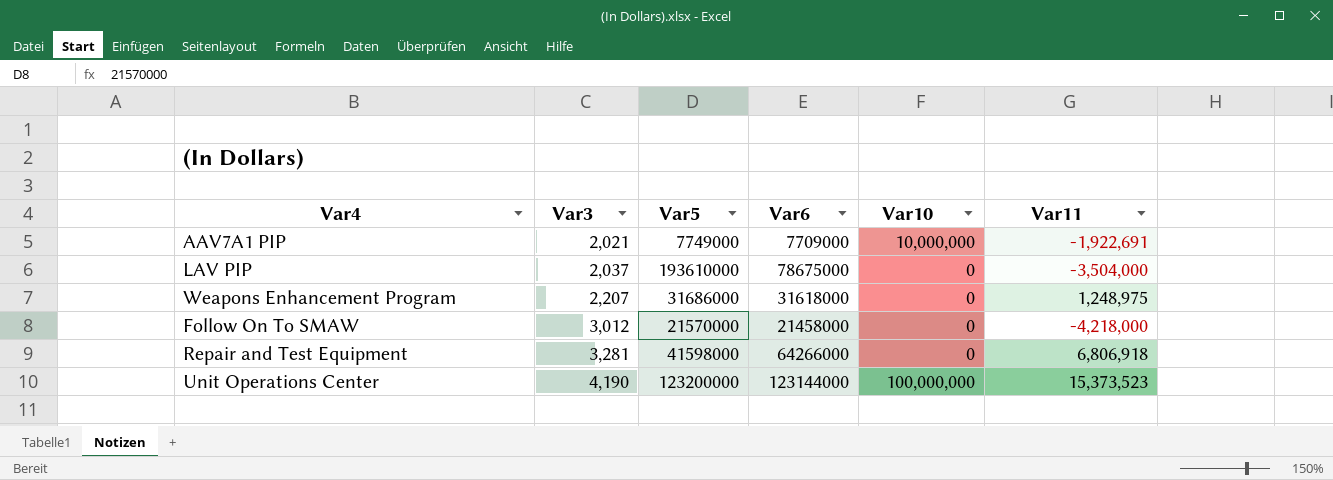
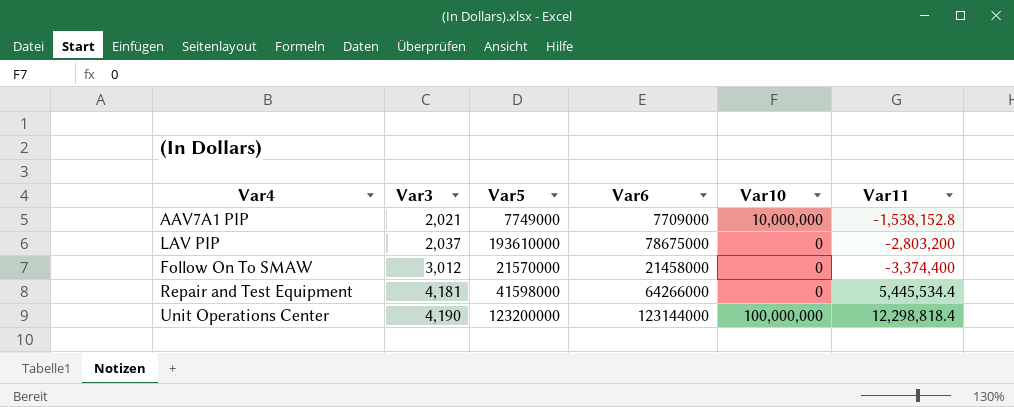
row Weapons Enhancement Program: 2,207 | 31686000 | 31618000 | 0 | 1,248,975 -> none
AAV7A1 PIP | Var11: -1,922,691 -> -1,538,152.8
LAV PIP | Var11: -3,504,000 -> -2,803,200
Follow On To SMAW | Var11: -4,218,000 -> -3,374,400
Repair and Test Equipment | Var3: 3,281 -> 4,181
Repair and Test Equipment | Var11: 6,806,918 -> 5,445,534.4
Unit Operations Center | Var11: 15,373,523 -> 12,298,818.4

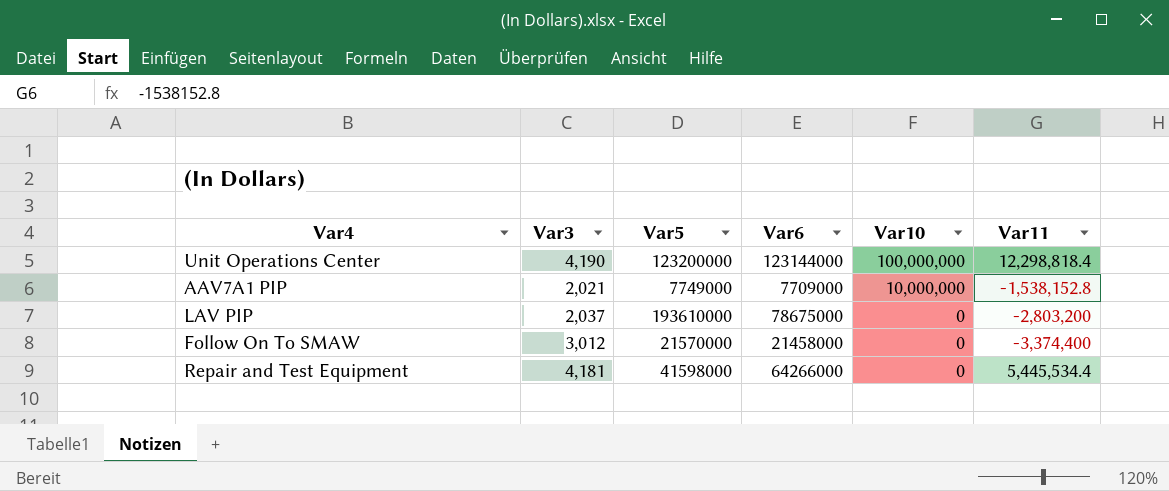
row order: Var3 ascending -> Var10 descending

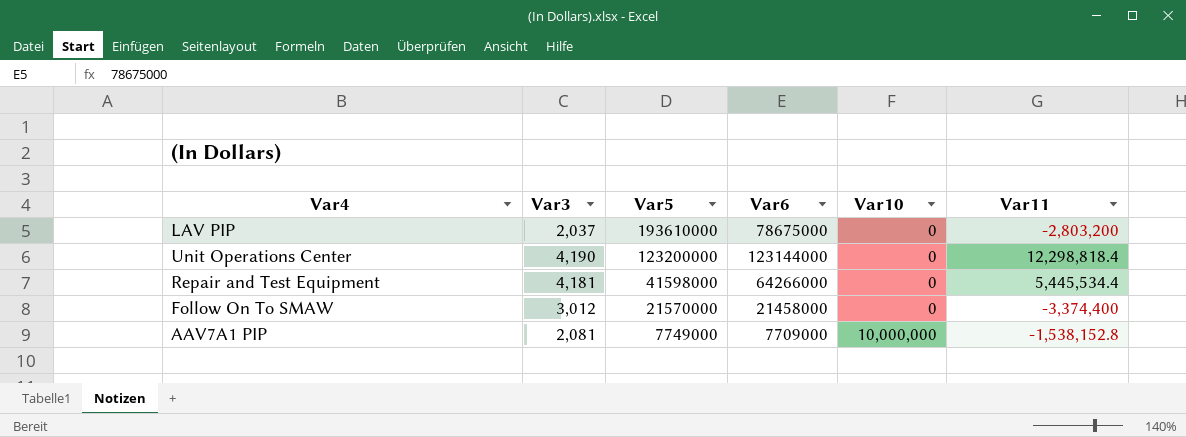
row order: Var10 descending -> Var5 descending
Unit Operations Center | Var10: 100,000,000 -> 0
AAV7A1 PIP | Var3: 2,021 -> 2,081

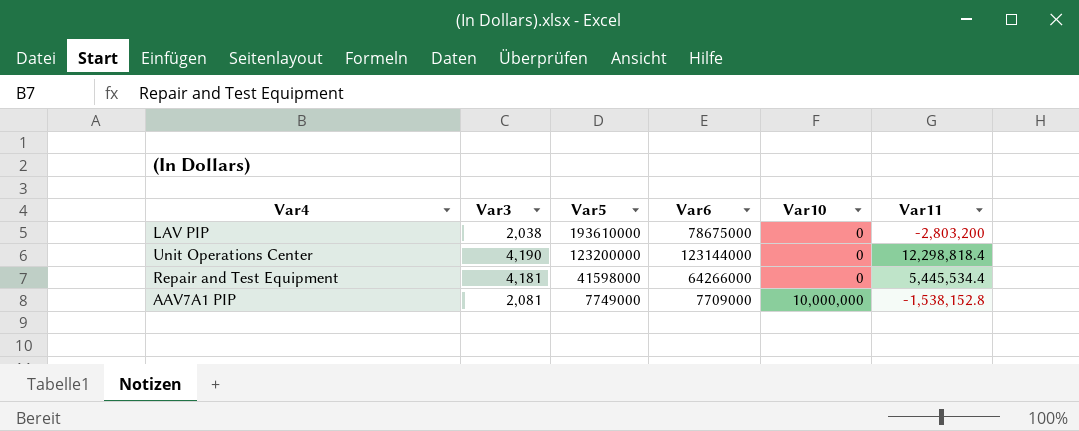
row Follow On To SMAW: 3,012 | 21570000 | 21458000 | 0 | -3,374,400 -> none
LAV PIP | Var3: 2,037 -> 2,038

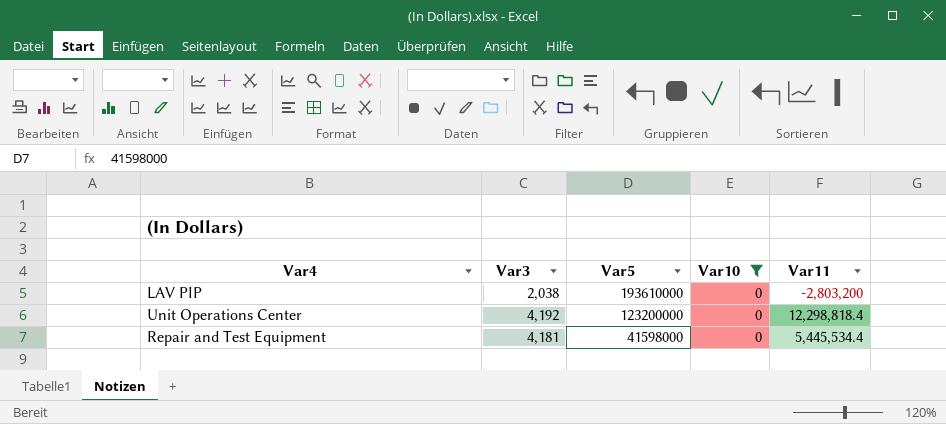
filter: none -> Var10 = 0
column Var6 | position: 4 -> none
Unit Operations Center | Var3: 4,190 -> 4,192

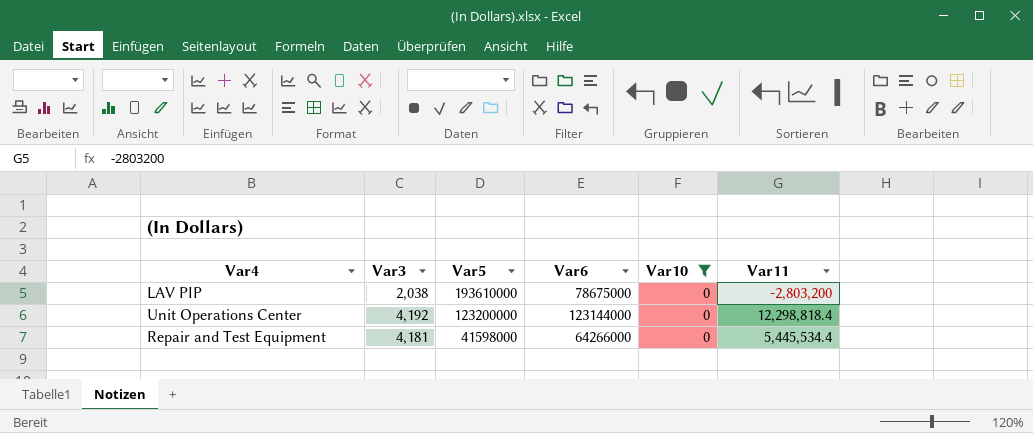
column Var6 | position: none -> 4

